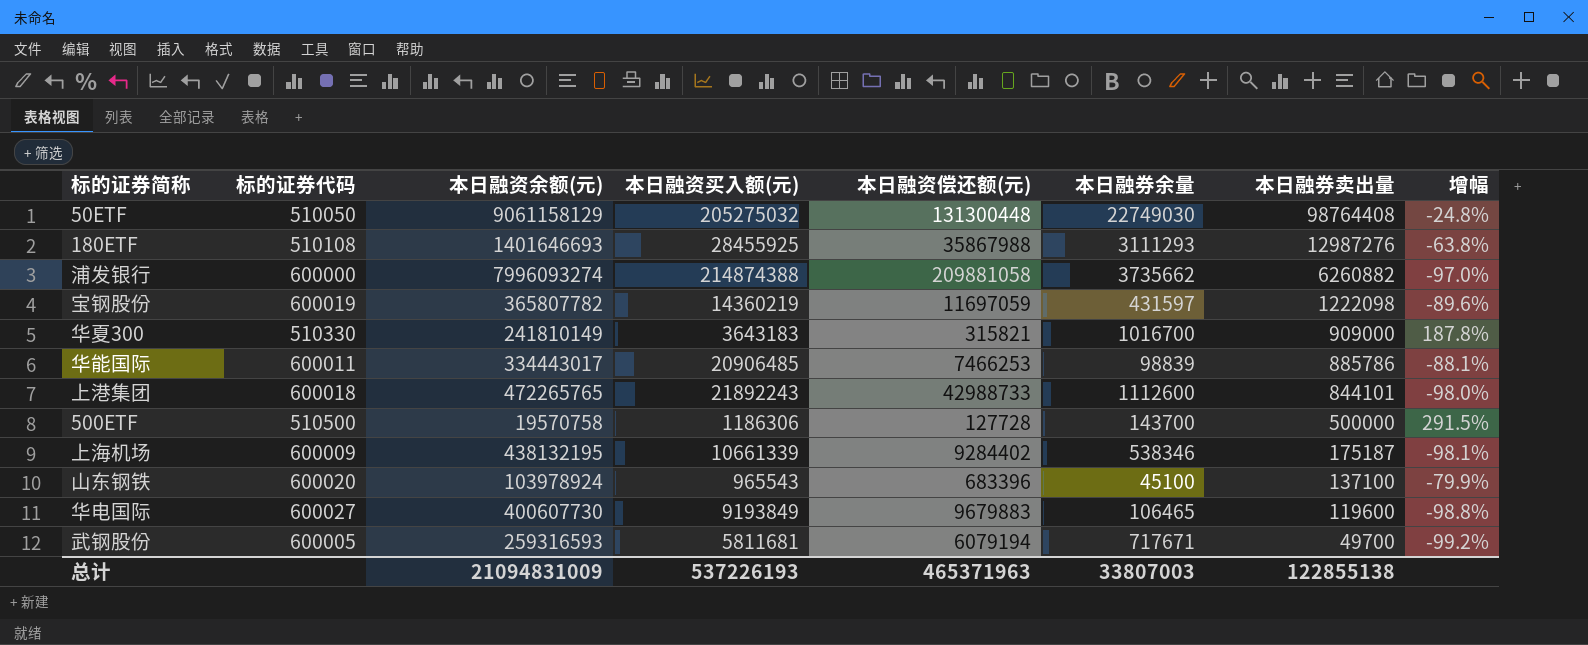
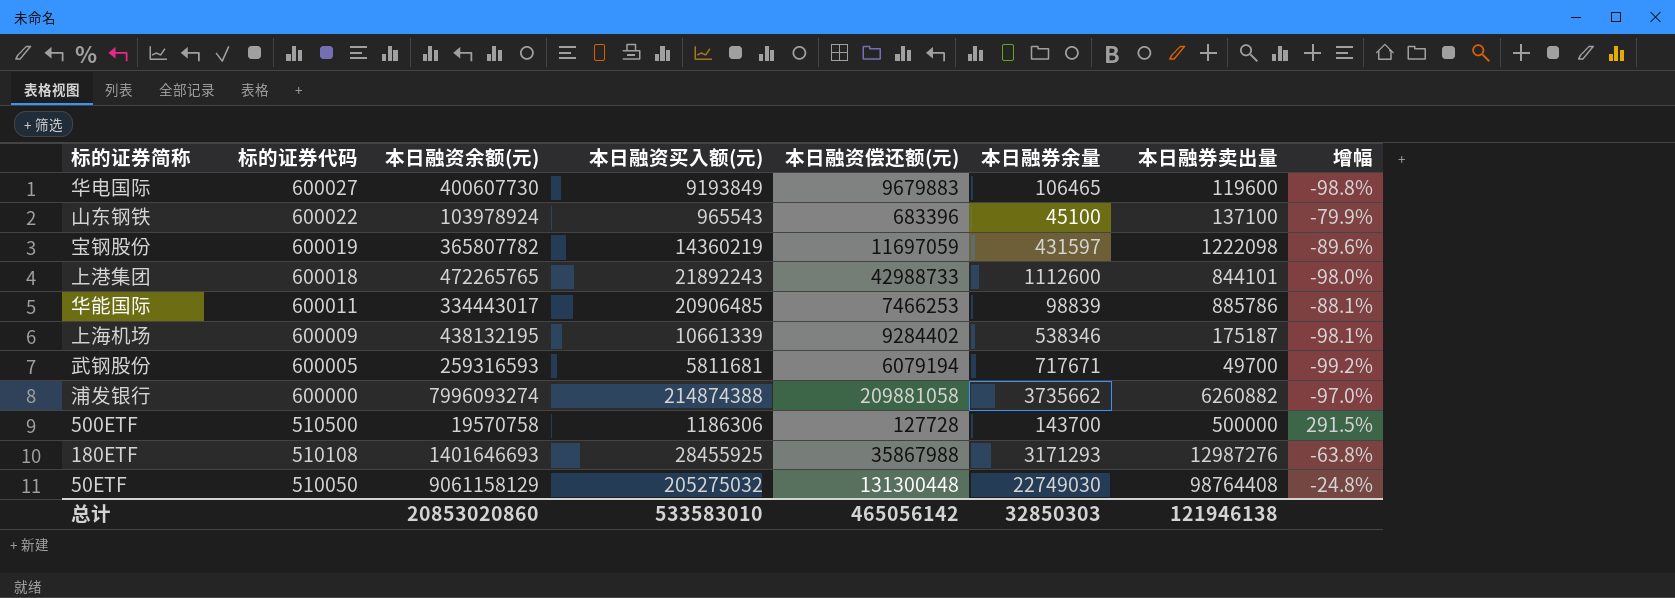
row order: 本日融券卖出量 descending -> 标的证券代码 descending
row 华夏300: 510330 | 241810149 | 3643183 | 315821 | 1016700 | 909000 | 187.8% -> none
山东钢铁 | 标的证券代码: 600020 -> 600022
180ETF | 本日融券余量: 3111293 -> 3171293
总计 | 本日融资余额(元): 21094831009 -> 20853020860
总计 | 本日融资买入额(元): 537226193 -> 533583010
总计 | 本日融资偿还额(元): 465371963 -> 465056142
总计 | 本日融券余量: 33807003 -> 32850303
总计 | 本日融券卖出量: 122855138 -> 121946138

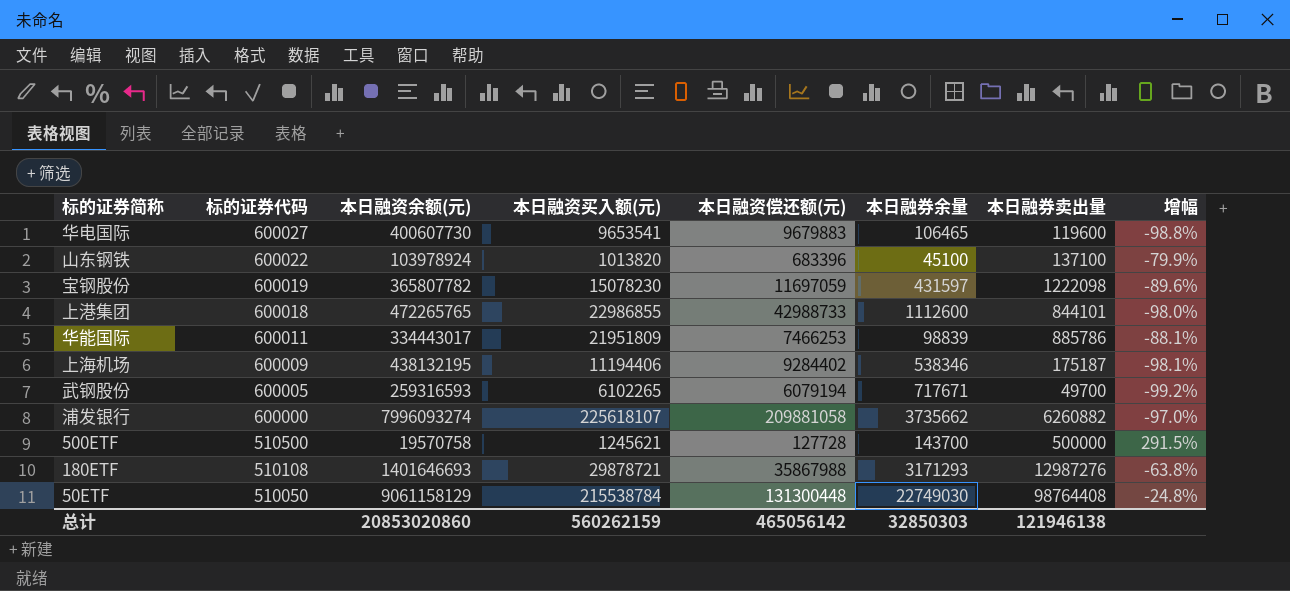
华电国际 | 本日融资买入额(元): 9193849 -> 9653541
山东钢铁 | 本日融资买入额(元): 965543 -> 1013820
宝钢股份 | 本日融资买入额(元): 14360219 -> 15078230
上港集团 | 本日融资买入额(元): 21892243 -> 22986855
华能国际 | 本日融资买入额(元): 20906485 -> 21951809
上海机场 | 本日融资买入额(元): 10661339 -> 11194406
武钢股份 | 本日融资买入额(元): 5811681 -> 6102265
浦发银行 | 本日融资买入额(元): 214874388 -> 225618107
500ETF | 本日融资买入额(元): 1186306 -> 1245621
180ETF | 本日融资买入额(元): 28455925 -> 29878721
50ETF | 本日融资买入额(元): 205275032 -> 215538784
总计 | 本日融资买入额(元): 533583010 -> 560262159

